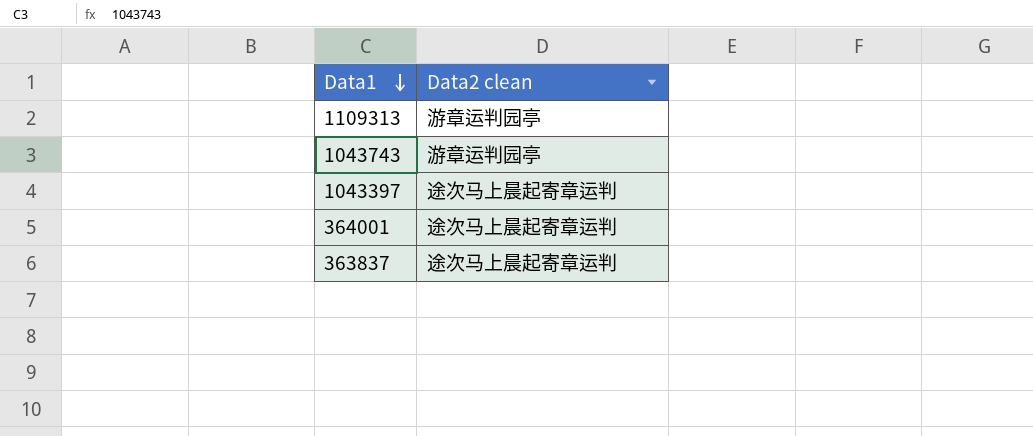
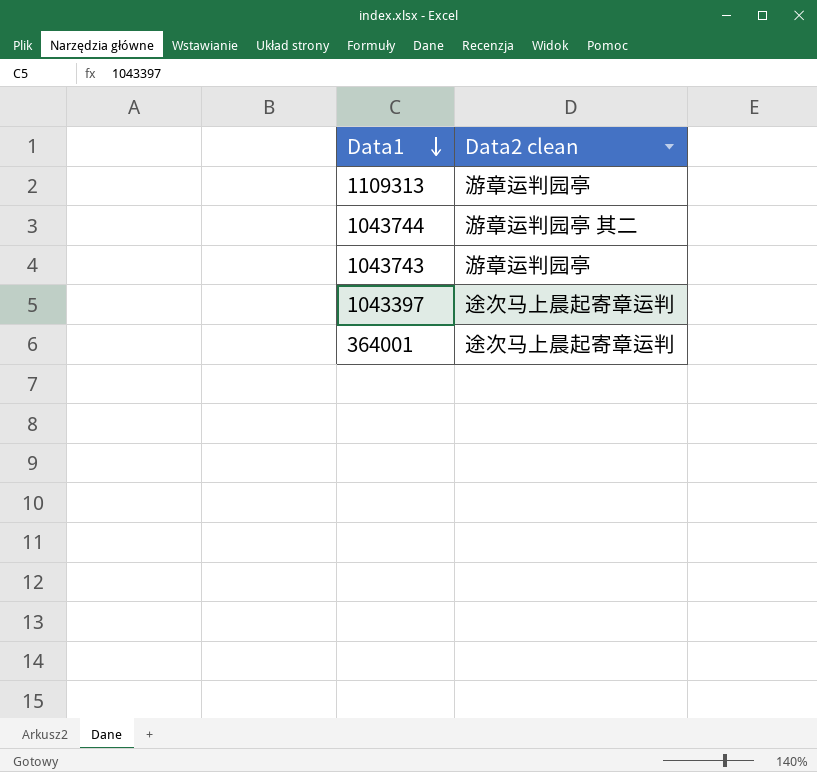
row 363837: 途次马上晨起寄章运判 -> none
row 1043744: none -> 游章运判园亭 其二

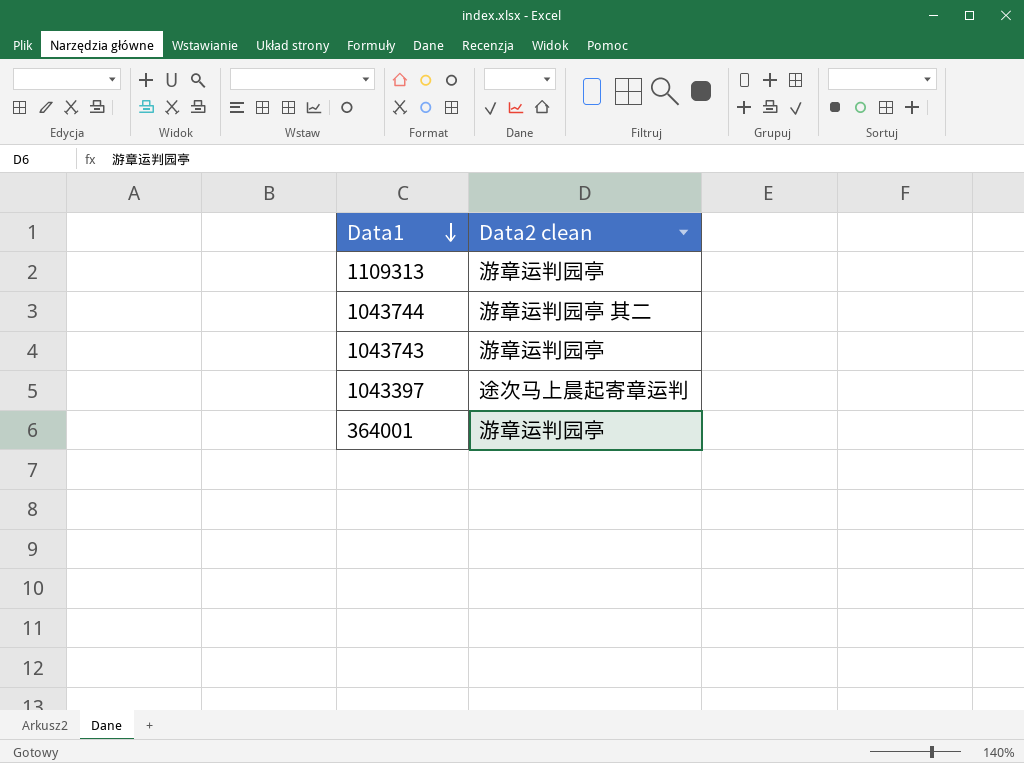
364001 | Data2 clean: 途次马上晨起寄章运判 -> 游章运判园亭

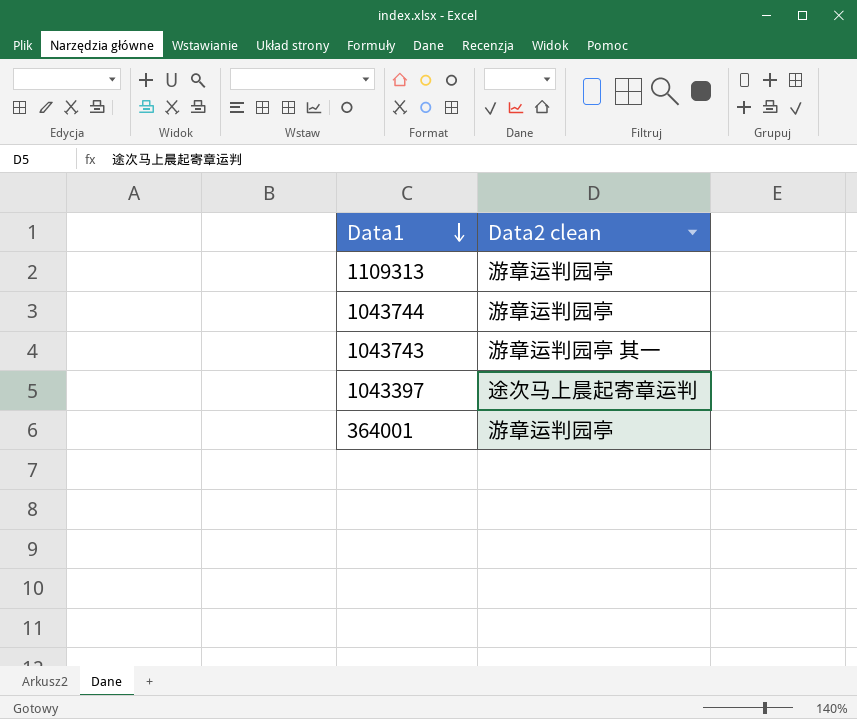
1043744 | Data2 clean: 游章运判园亭 其二 -> 游章运判园亭
1043743 | Data2 clean: 游章运判园亭 -> 游章运判园亭 其一

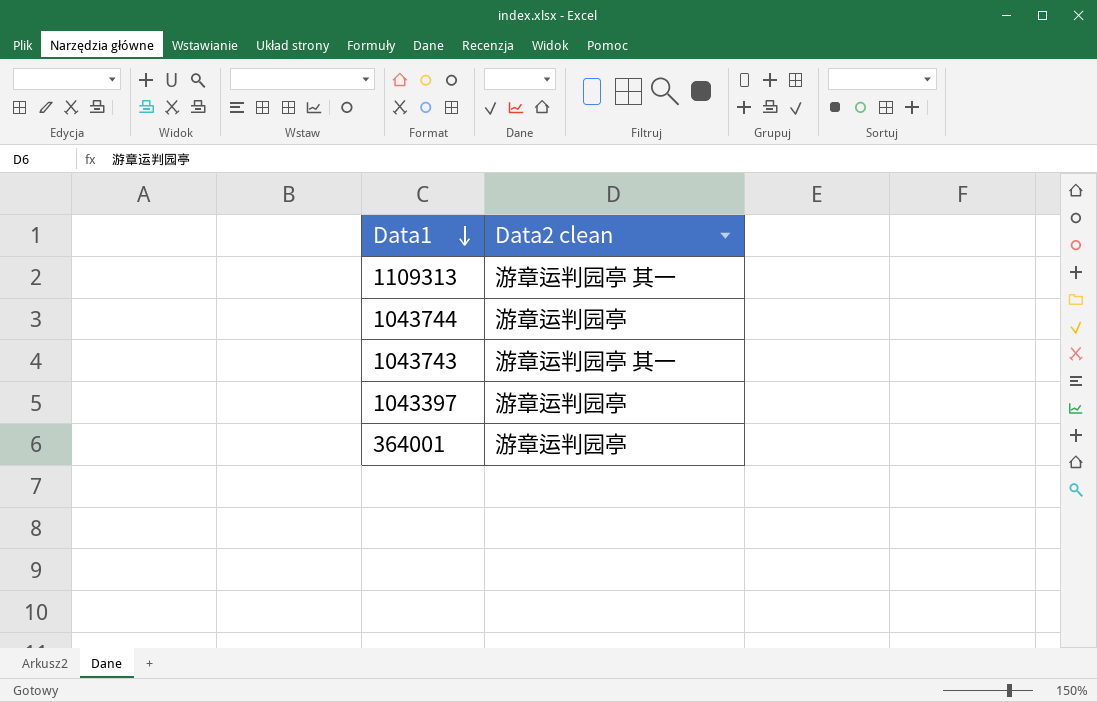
1109313 | Data2 clean: 游章运判园亭 -> 游章运判园亭 其一
1043397 | Data2 clean: 途次马上晨起寄章运判 -> 游章运判园亭

